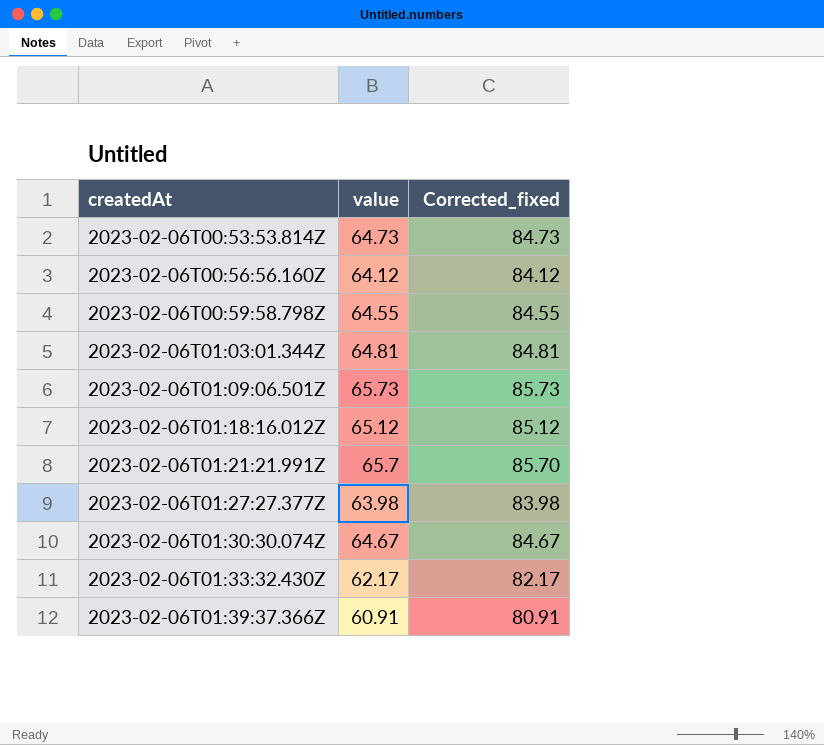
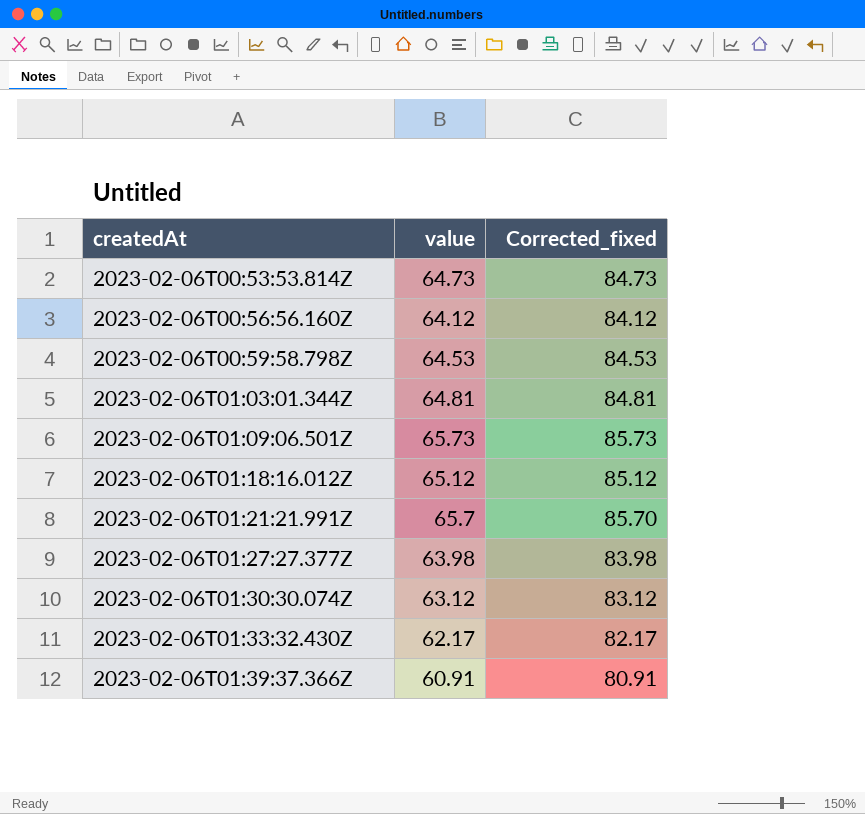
2023-02-06T00:59:58.798Z | value: 64.55 -> 64.53
2023-02-06T00:59:58.798Z | Corrected_fixed: 84.55 -> 84.53
2023-02-06T01:30:30.074Z | value: 64.67 -> 63.12
2023-02-06T01:30:30.074Z | Corrected_fixed: 84.67 -> 83.12

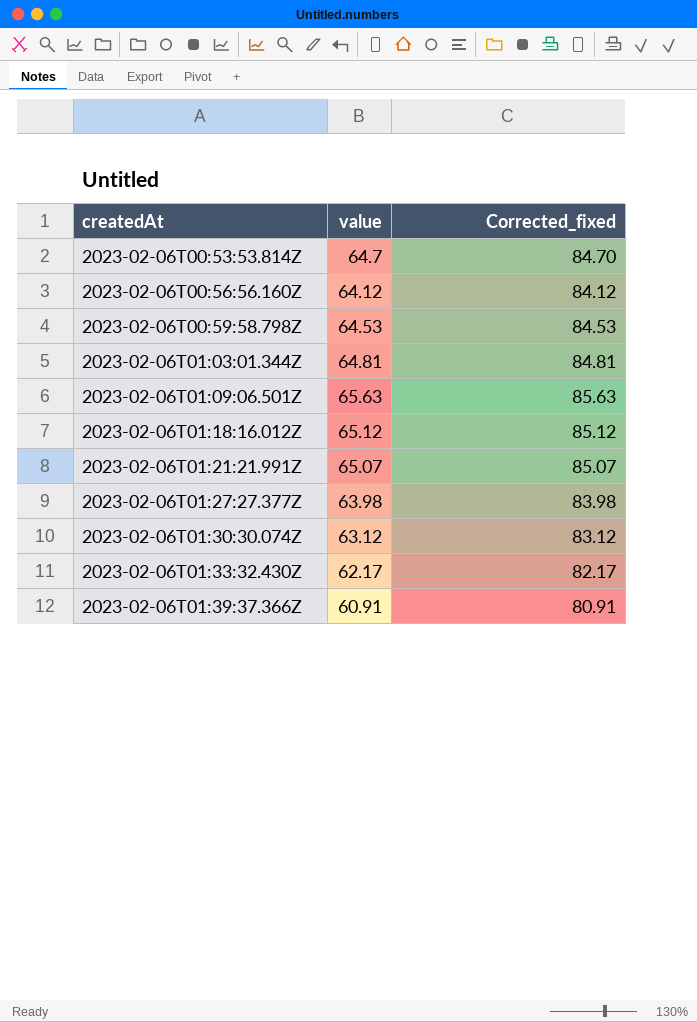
2023-02-06T00:53:53.814Z | value: 64.73 -> 64.7
2023-02-06T00:53:53.814Z | Corrected_fixed: 84.73 -> 84.70
2023-02-06T01:09:06.501Z | value: 65.73 -> 65.63
2023-02-06T01:09:06.501Z | Corrected_fixed: 85.73 -> 85.63
2023-02-06T01:21:21.991Z | value: 65.7 -> 65.07
2023-02-06T01:21:21.991Z | Corrected_fixed: 85.70 -> 85.07

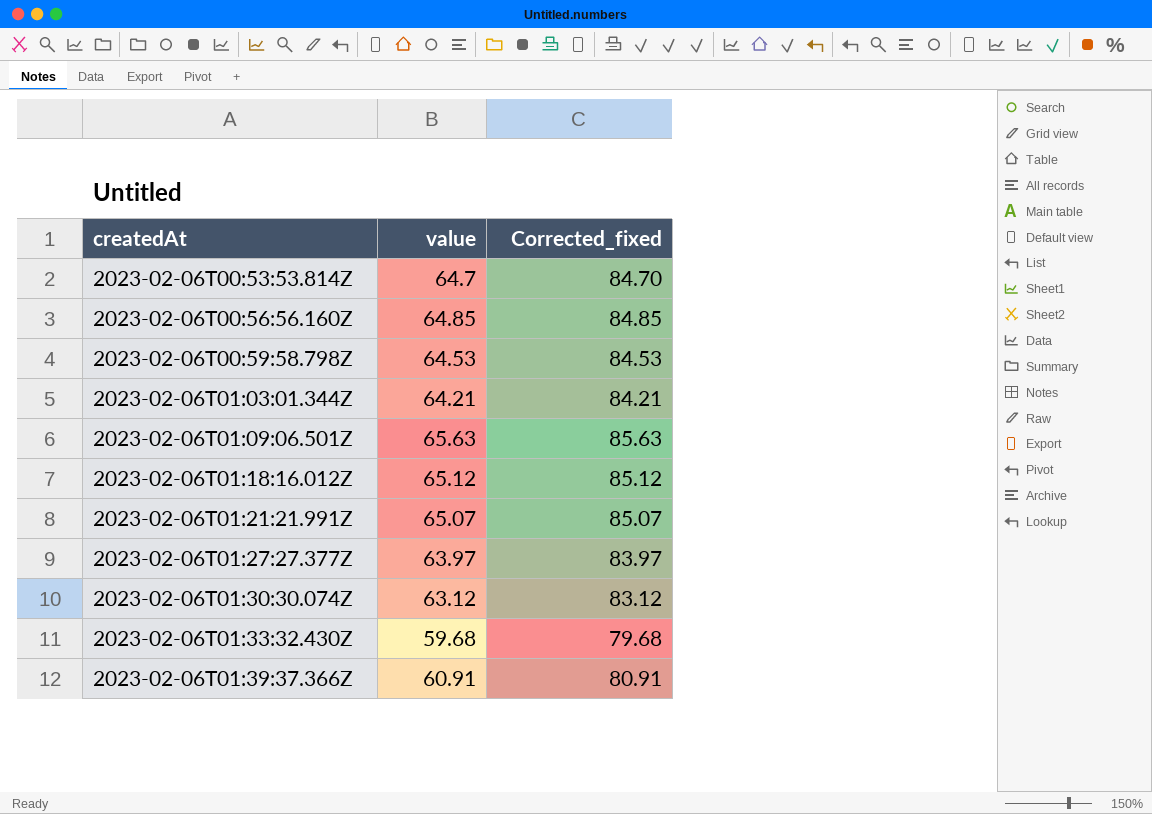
2023-02-06T00:56:56.160Z | value: 64.12 -> 64.85
2023-02-06T00:56:56.160Z | Corrected_fixed: 84.12 -> 84.85
2023-02-06T01:03:01.344Z | value: 64.81 -> 64.21
2023-02-06T01:03:01.344Z | Corrected_fixed: 84.81 -> 84.21
2023-02-06T01:27:27.377Z | value: 63.98 -> 63.97
2023-02-06T01:27:27.377Z | Corrected_fixed: 83.98 -> 83.97
2023-02-06T01:33:32.430Z | value: 62.17 -> 59.68
2023-02-06T01:33:32.430Z | Corrected_fixed: 82.17 -> 79.68

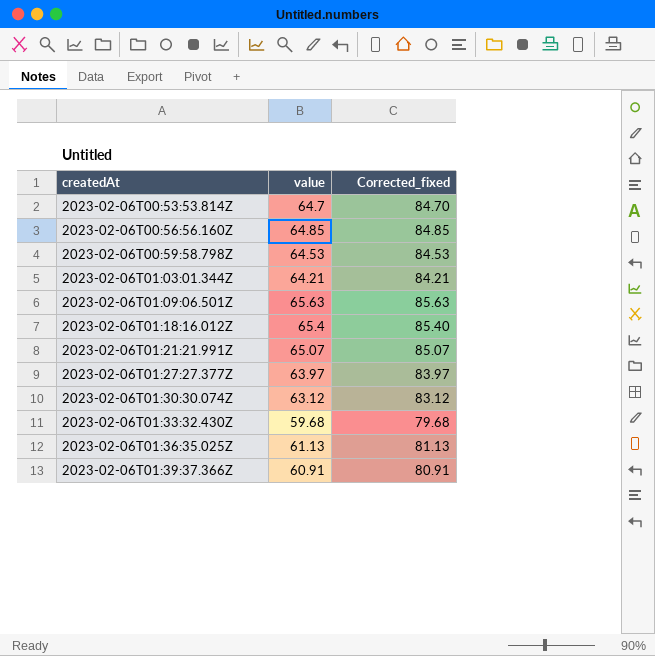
2023-02-06T01:18:16.012Z | value: 65.12 -> 65.4
2023-02-06T01:18:16.012Z | Corrected_fixed: 85.12 -> 85.40
row 2023-02-06T01:36:35.025Z: none -> 61.13 | 81.13

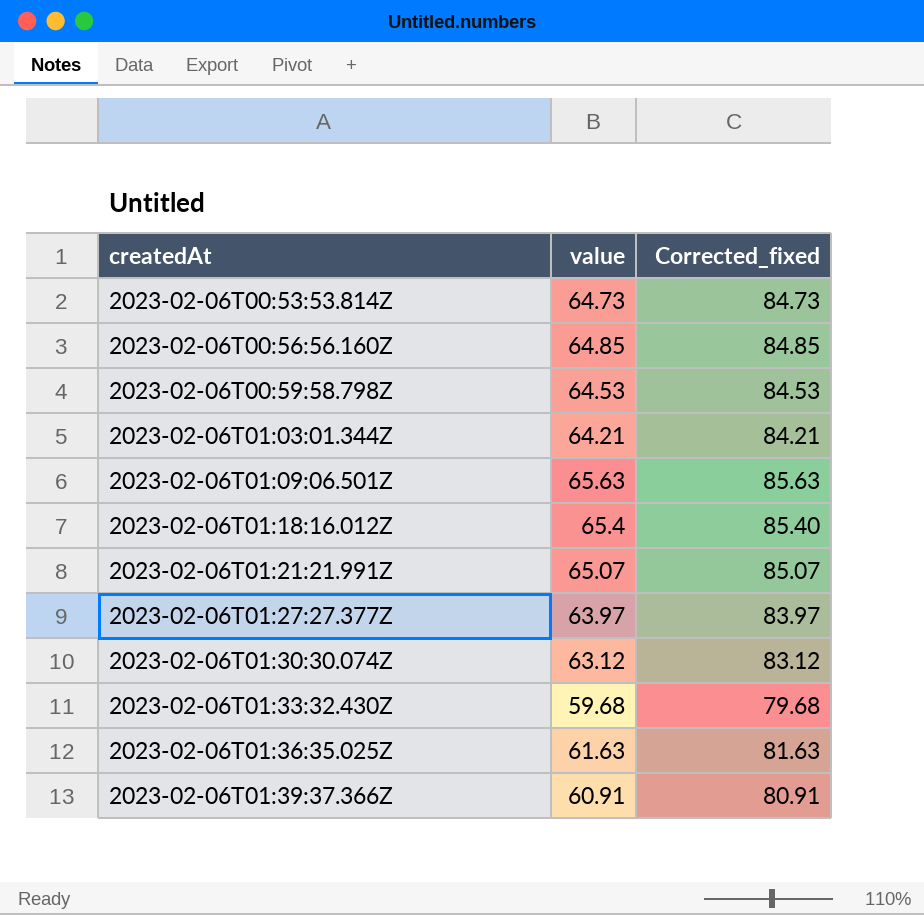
2023-02-06T00:53:53.814Z | value: 64.7 -> 64.73
2023-02-06T00:53:53.814Z | Corrected_fixed: 84.70 -> 84.73
2023-02-06T01:36:35.025Z | value: 61.13 -> 61.63
2023-02-06T01:36:35.025Z | Corrected_fixed: 81.13 -> 81.63

